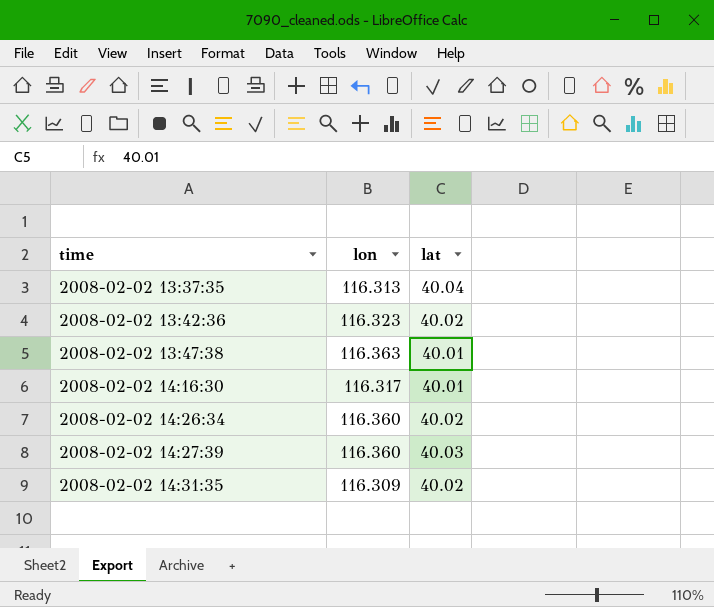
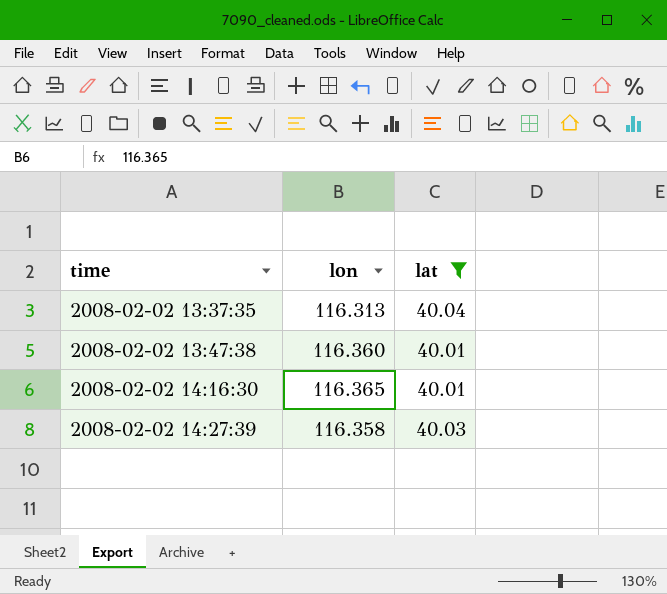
filter: none -> lat != 40.02
2008-02-02 13:47:38 | lon: 116.363 -> 116.360
2008-02-02 14:16:30 | lon: 116.317 -> 116.365
2008-02-02 14:27:39 | lon: 116.360 -> 116.358

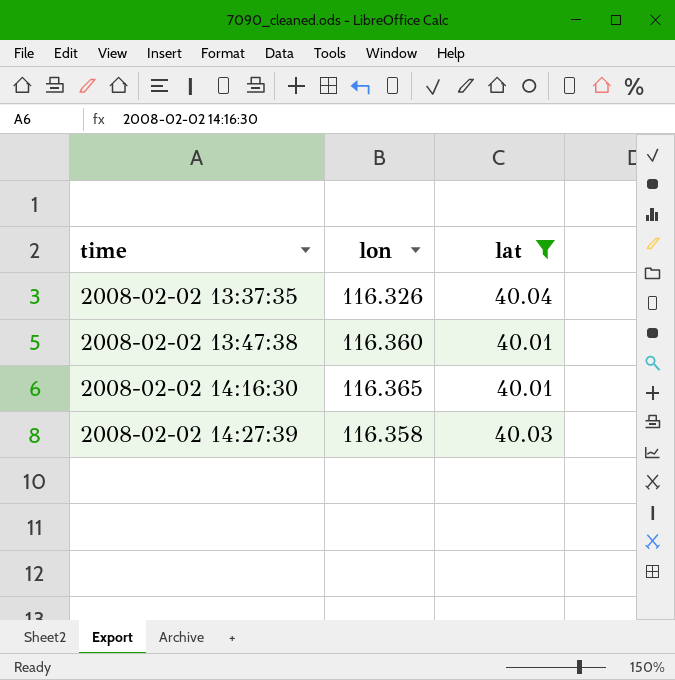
2008-02-02 13:37:35 | lon: 116.313 -> 116.326

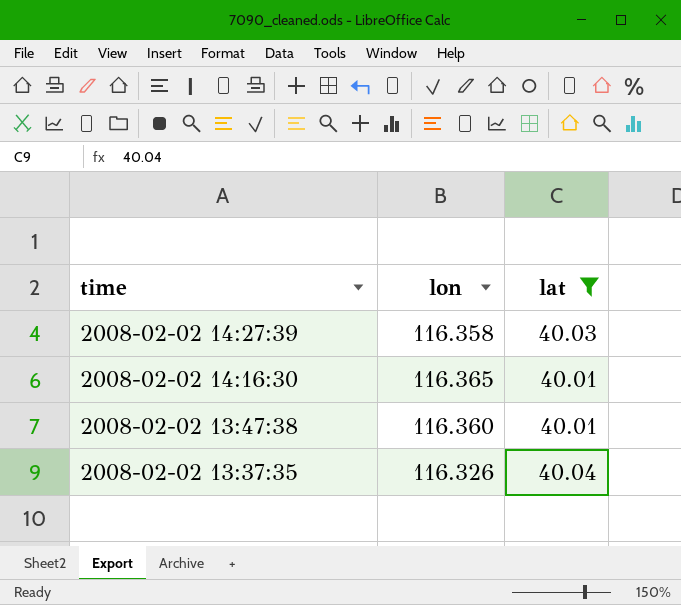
row order: time ascending -> time descending

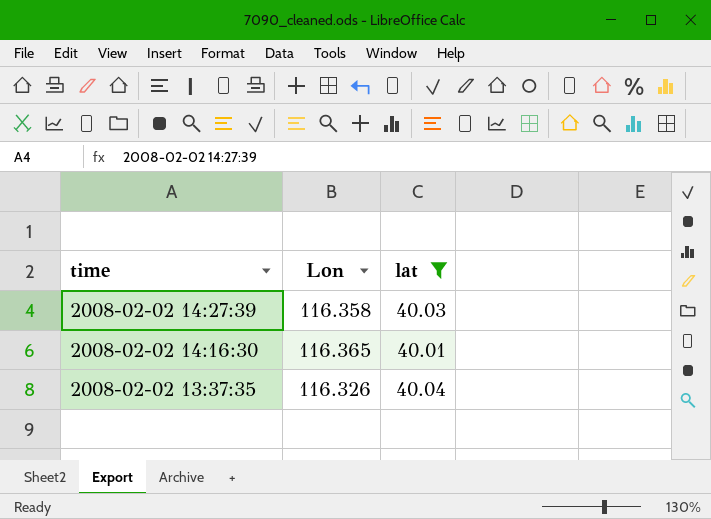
column name: lon -> Lon
row 2008-02-02 13:47:38: 116.360 | 40.01 -> none

